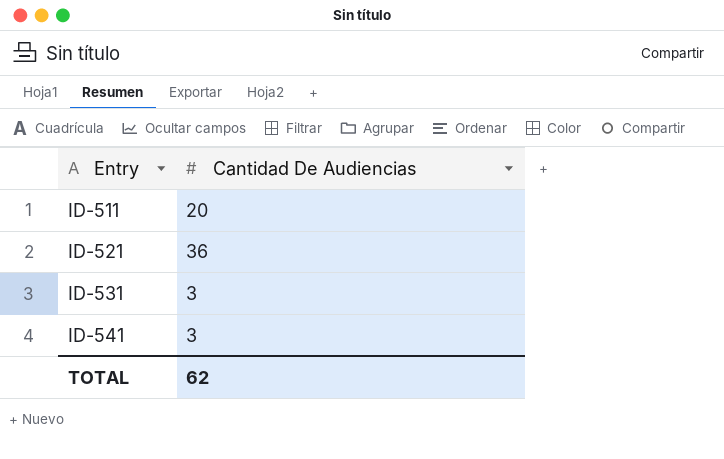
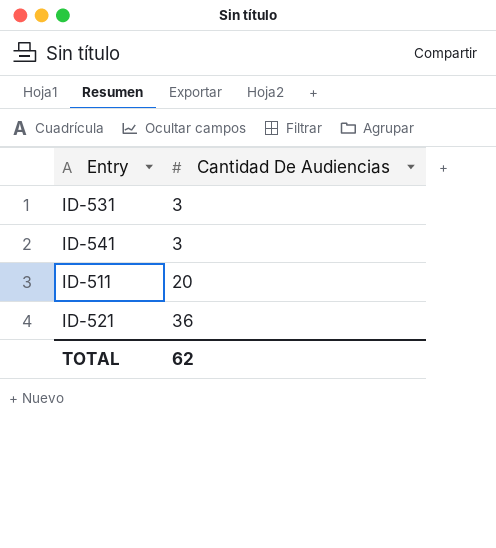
row order: Entry ascending -> Cantidad De Audiencias ascending

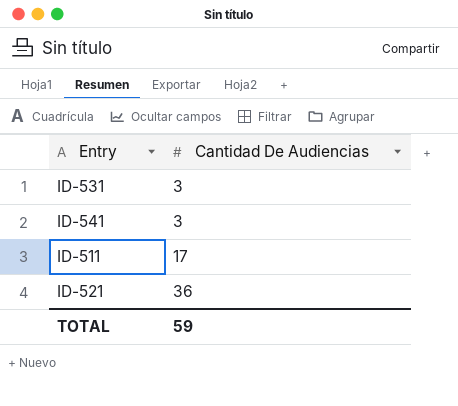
ID-511 | Cantidad De Audiencias: 20 -> 17
TOTAL | Cantidad De Audiencias: 62 -> 59

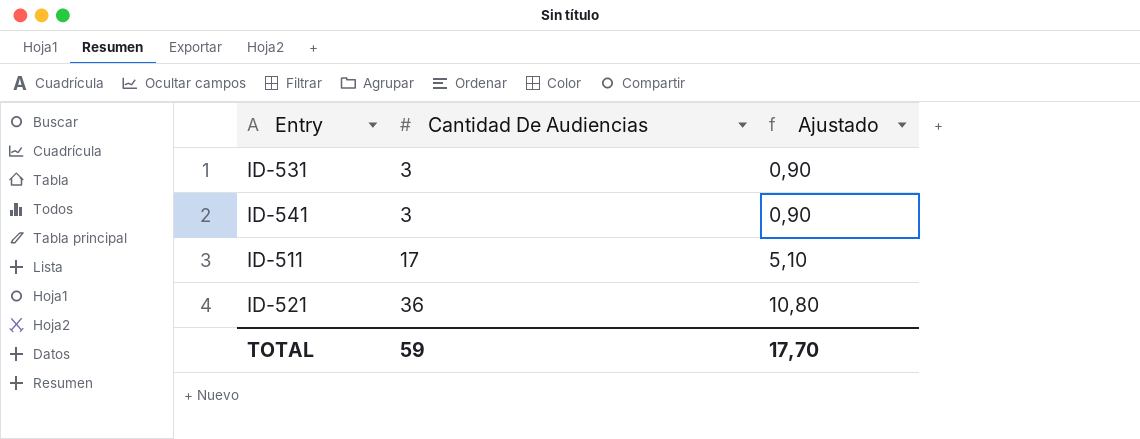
column Ajustado | formula: none -> [Cantidad De Audiencias] * 0,3

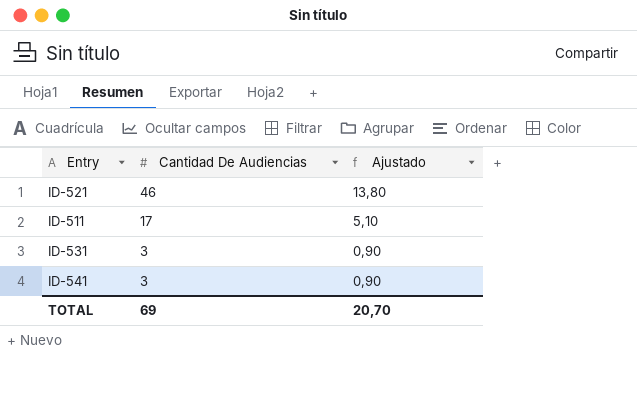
row order: Cantidad De Audiencias ascending -> Cantidad De Audiencias descending
ID-521 | Cantidad De Audiencias: 36 -> 46
ID-521 | Ajustado: 10,80 -> 13,80
TOTAL | Cantidad De Audiencias: 59 -> 69
TOTAL | Ajustado: 17,70 -> 20,70

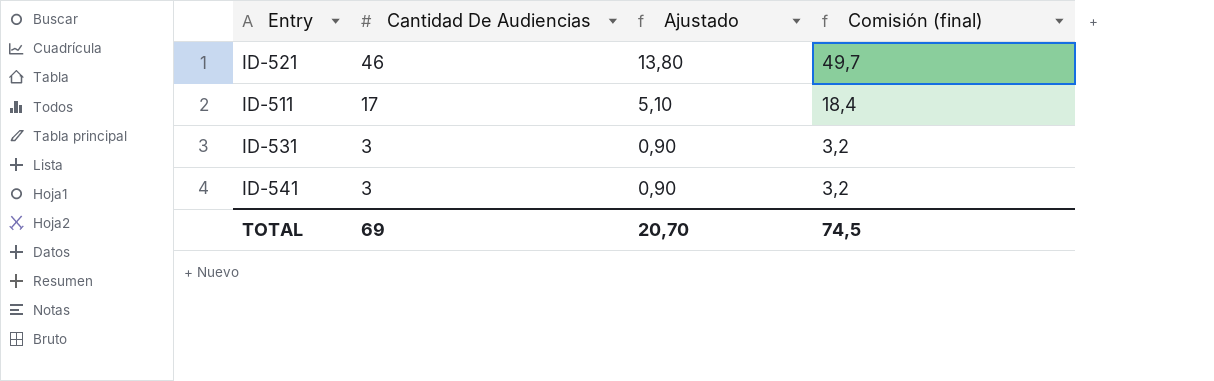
column Comisión (final) | formula: none -> [Cantidad De Audiencias] * 1,08

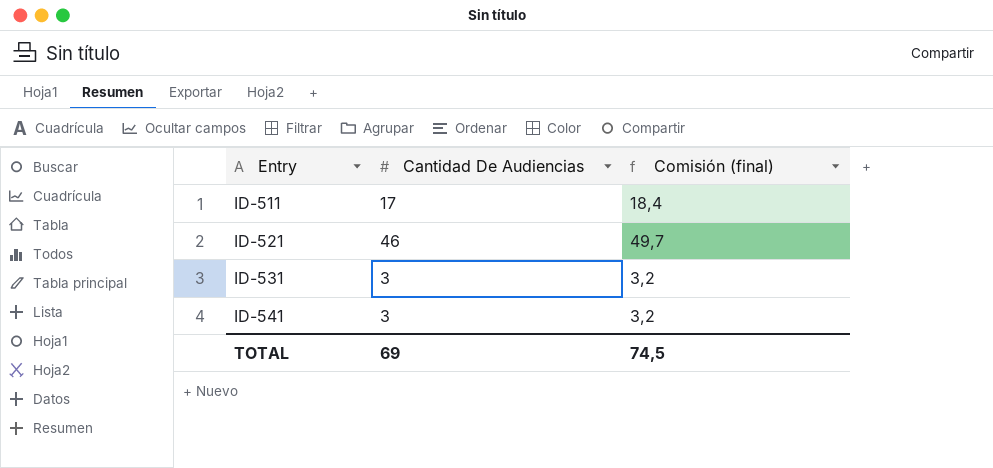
row order: Cantidad De Audiencias descending -> Entry ascending
column Ajustado | formula: [Cantidad De Audiencias] * 0,3 -> none

